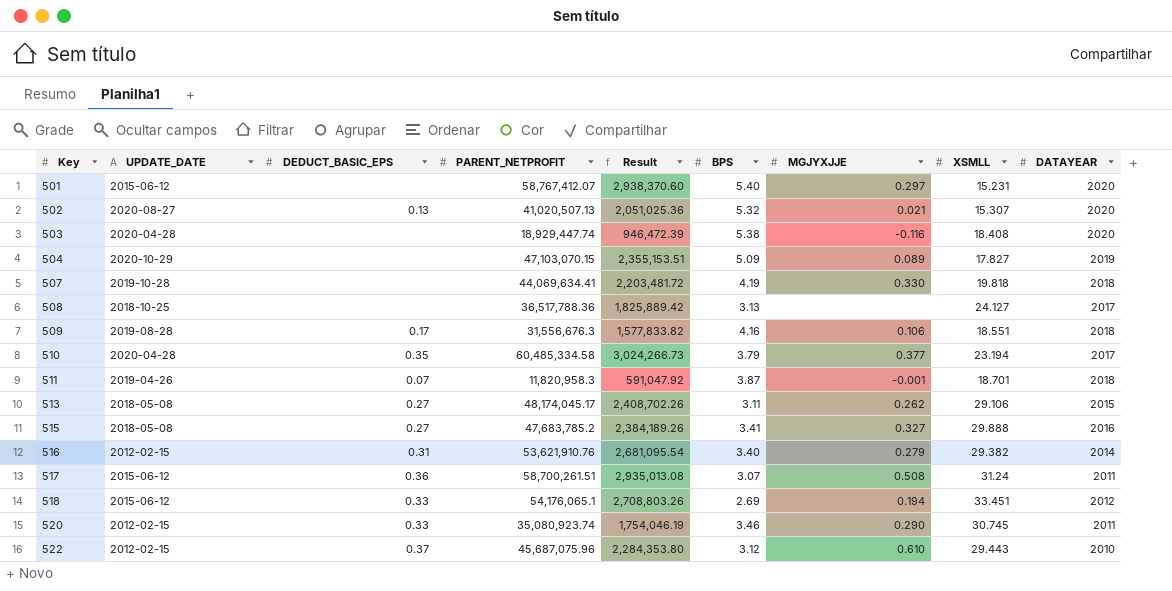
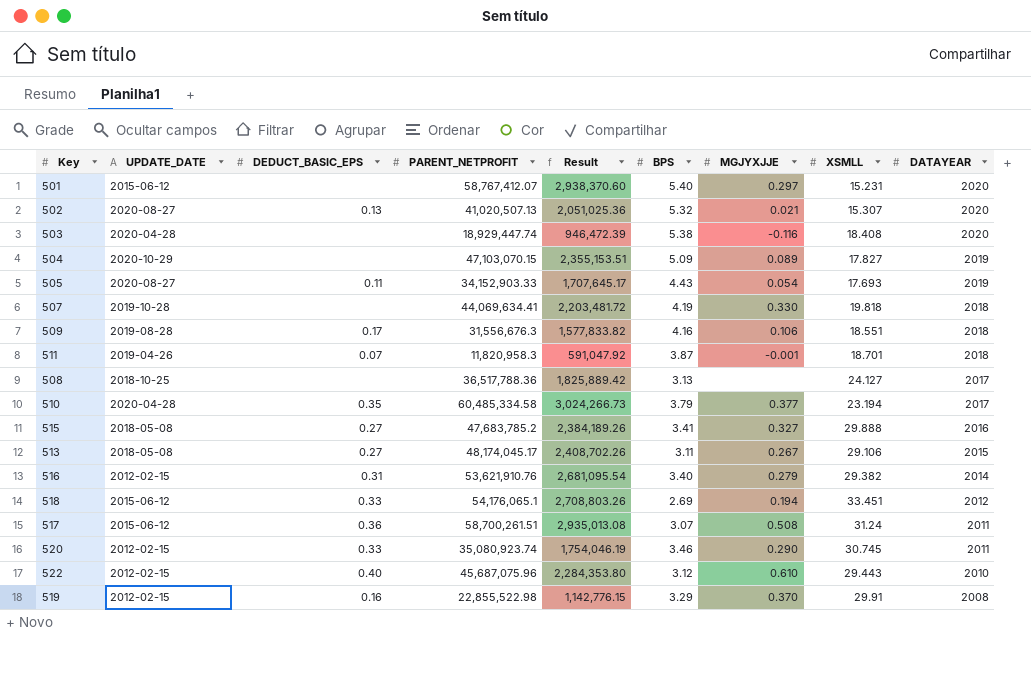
row order: Key ascending -> DATAYEAR descending
row 505: none -> 2020-08-27 | 0.11 | 34,152,903.33 | 1,707,645.17 | 4.43 | 0.054 | 17.693 | 2019
513 | MGJYXJJE: 0.262 -> 0.267
522 | DEDUCT_BASIC_EPS: 0.37 -> 0.40
row 519: none -> 2012-02-15 | 0.16 | 22,855,522.98 | 1,142,776.15 | 3.29 | 0.370 | 29.91 | 2008

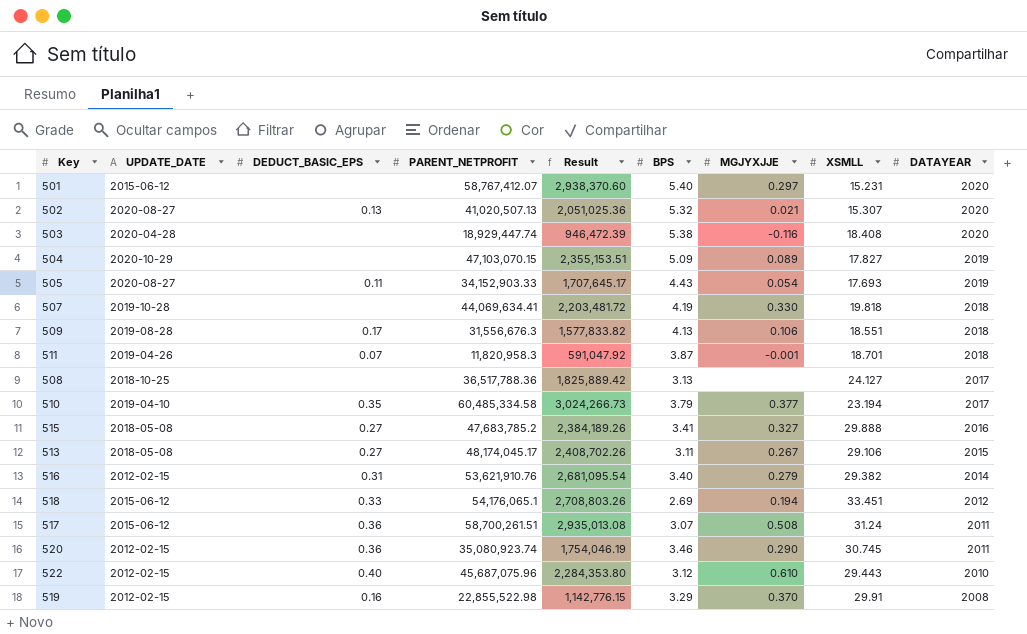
509 | BPS: 4.16 -> 4.13
510 | UPDATE_DATE: 2020-04-28 -> 2019-04-10
520 | DEDUCT_BASIC_EPS: 0.33 -> 0.36

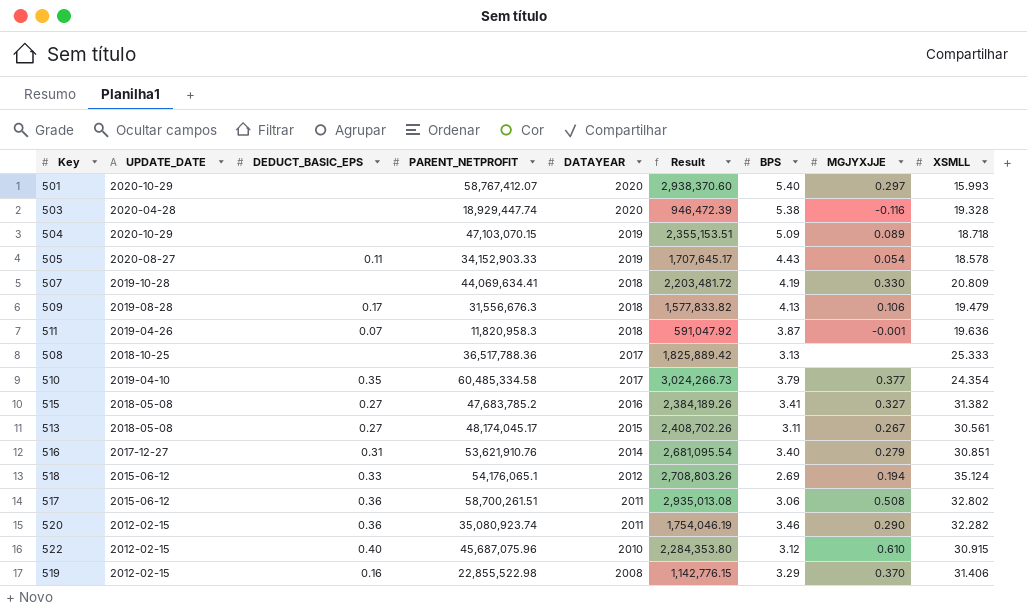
column DATAYEAR | position: 9 -> 5
row 502: 2020-08-27 | 0.13 | 41,020,507.13 | 2,051,025.36 | 5.32 | 0.021 | 15.307 | 2020 -> none
501 | UPDATE_DATE: 2015-06-12 -> 2020-10-29
501 | XSMLL: 15.231 -> 15.993
503 | XSMLL: 18.408 -> 19.328
504 | XSMLL: 17.827 -> 18.718
505 | XSMLL: 17.693 -> 18.578
507 | XSMLL: 19.818 -> 20.809
509 | XSMLL: 18.551 -> 19.479
511 | XSMLL: 18.701 -> 19.636
508 | XSMLL: 24.127 -> 25.333
510 | XSMLL: 23.194 -> 24.354
515 | XSMLL: 29.888 -> 31.382
513 | XSMLL: 29.106 -> 30.561
516 | UPDATE_DATE: 2012-02-15 -> 2017-12-27
516 | XSMLL: 29.382 -> 30.851
518 | XSMLL: 33.451 -> 35.124
517 | BPS: 3.07 -> 3.06
517 | XSMLL: 31.24 -> 32.802
520 | XSMLL: 30.745 -> 32.282
522 | XSMLL: 29.443 -> 30.915
519 | XSMLL: 29.91 -> 31.406

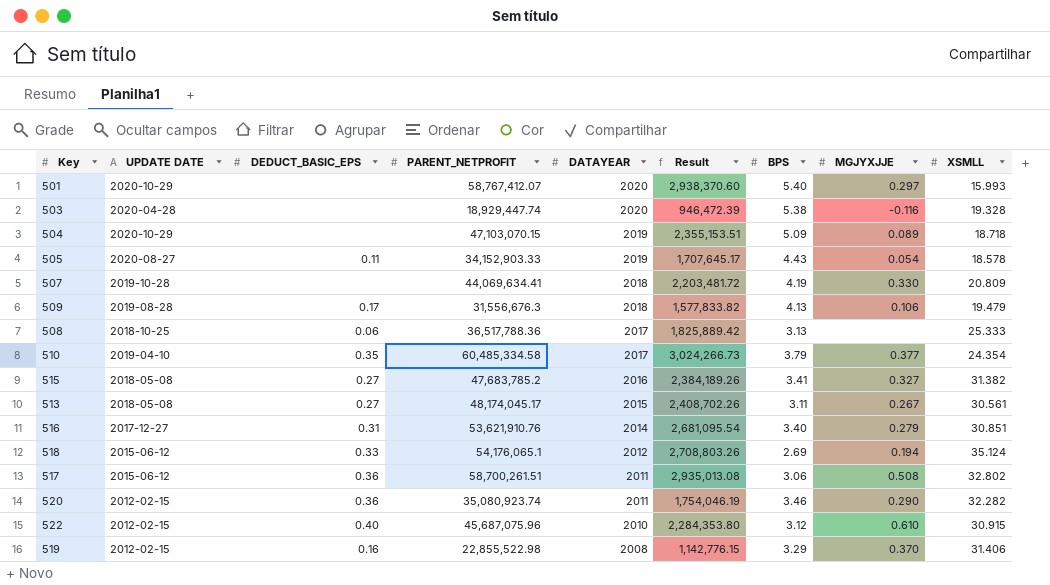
column name: UPDATE_DATE -> UPDATE DATE
row 511: 2019-04-26 | 0.07 | 11,820,958.3 | 2018 | 591,047.92 | 3.87 | -0.001 | 19.636 -> none
508 | DEDUCT_BASIC_EPS: none -> 0.06

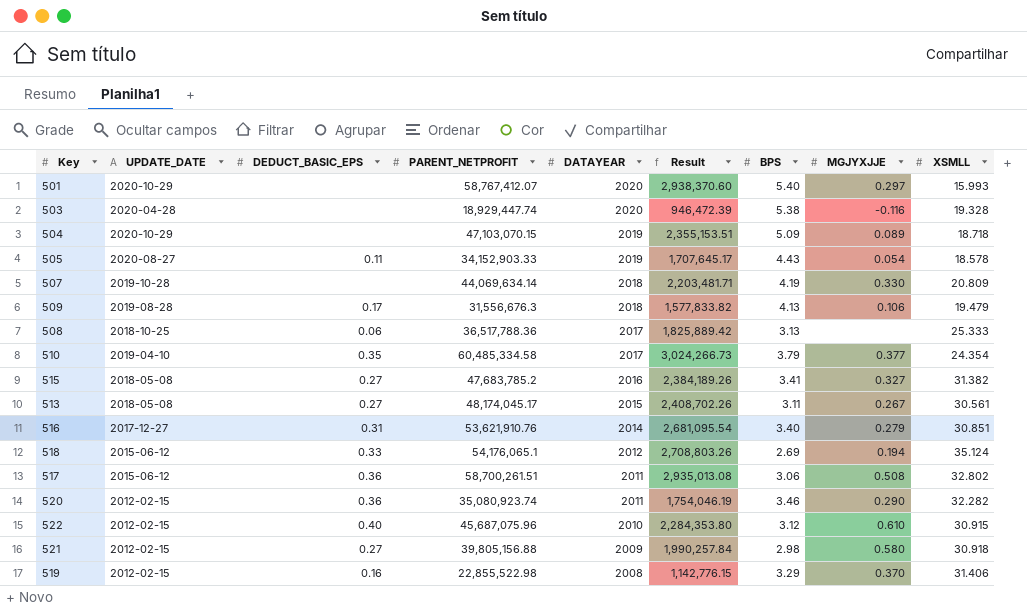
column name: UPDATE DATE -> UPDATE_DATE
507 | PARENT_NETPROFIT: 44,069,634.41 -> 44,069,634.14
507 | Result: 2,203,481.72 -> 2,203,481.71
row 521: none -> 2012-02-15 | 0.27 | 39,805,156.88 | 2009 | 1,990,257.84 | 2.98 | 0.580 | 30.918

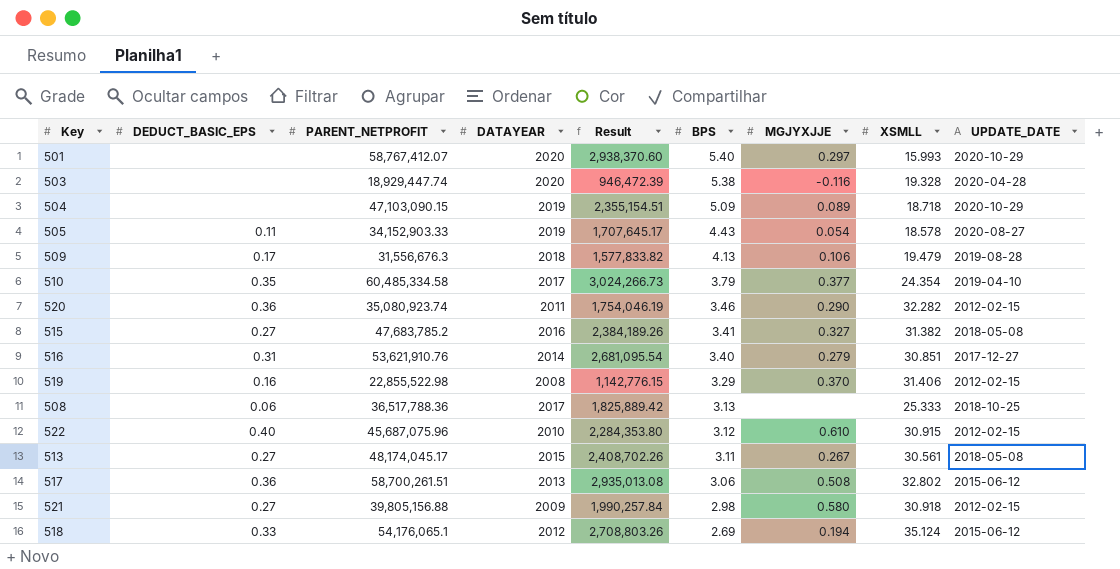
row order: DATAYEAR descending -> BPS descending
column UPDATE_DATE | position: 2 -> 9
row 507: 2019-10-28 | none | 44,069,634.14 | 2018 | 2,203,481.71 | 4.19 | 0.330 | 20.809 -> none
504 | PARENT_NETPROFIT: 47,103,070.15 -> 47,103,090.15
504 | Result: 2,355,153.51 -> 2,355,154.51
517 | DATAYEAR: 2011 -> 2013

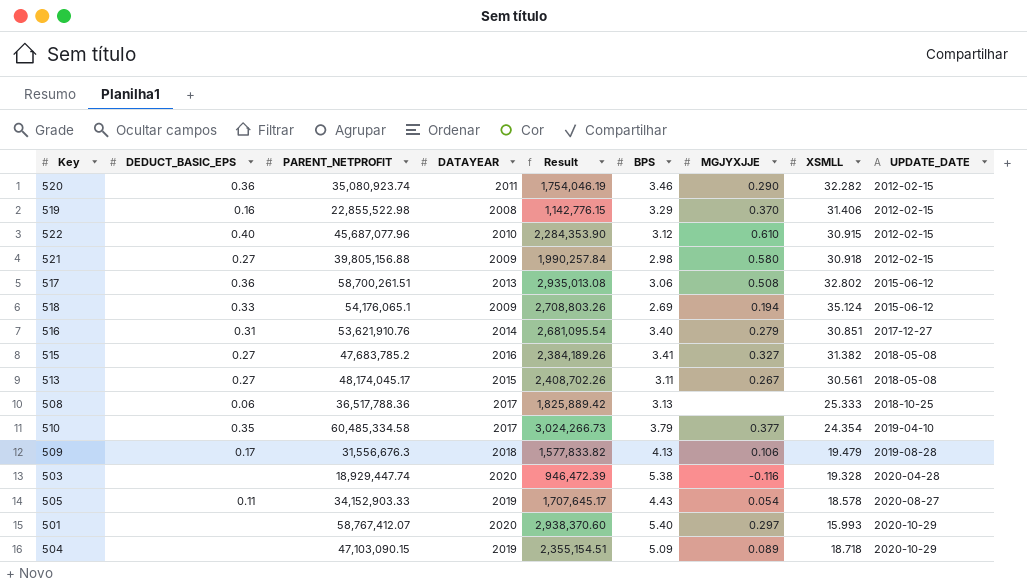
row order: BPS descending -> UPDATE_DATE ascending
522 | PARENT_NETPROFIT: 45,687,075.96 -> 45,687,077.96
522 | Result: 2,284,353.80 -> 2,284,353.90
518 | DATAYEAR: 2012 -> 2009

